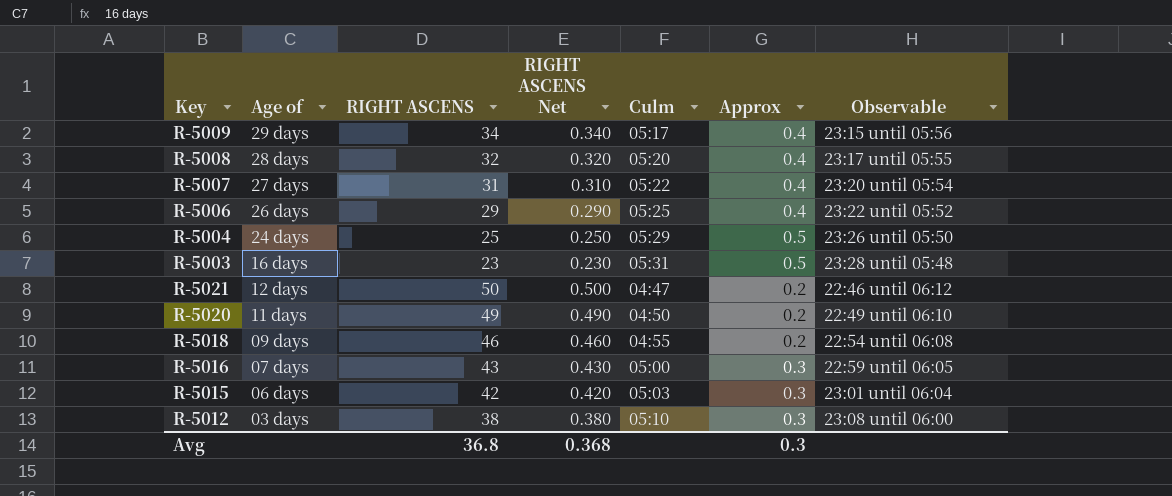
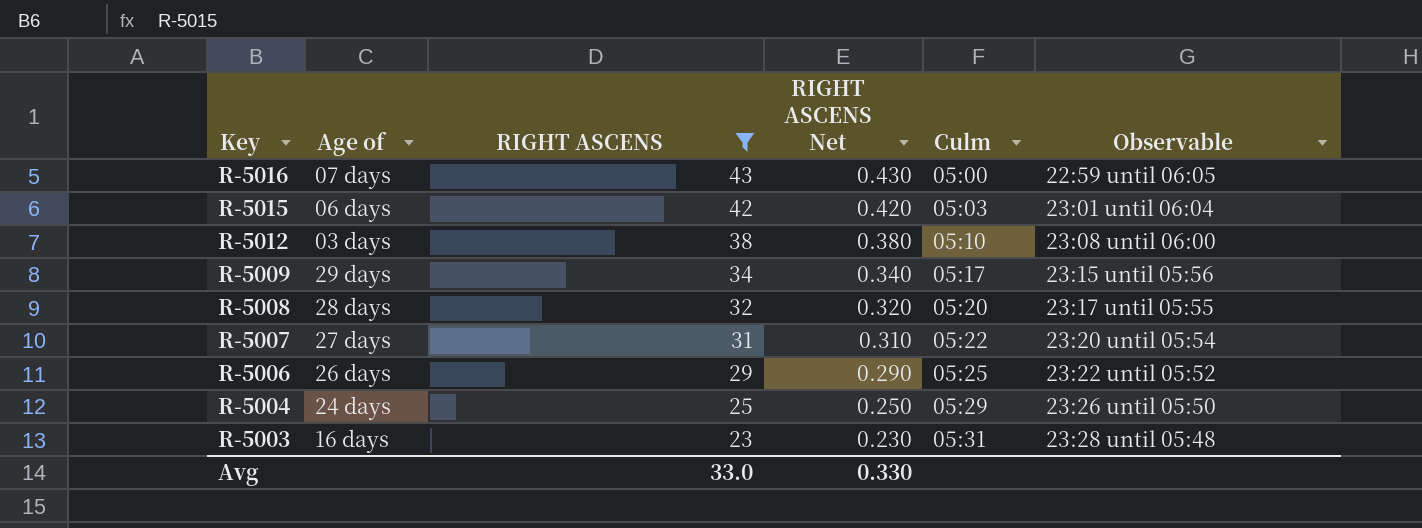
filter: none -> RIGHT ASCENS <= 43
row order: Age of descending -> Key descending
column Approx | position: 6 -> none
Avg | RIGHT ASCENS: 36.8 -> 33.0
Avg | RIGHT ASCENS Net: 0.368 -> 0.330

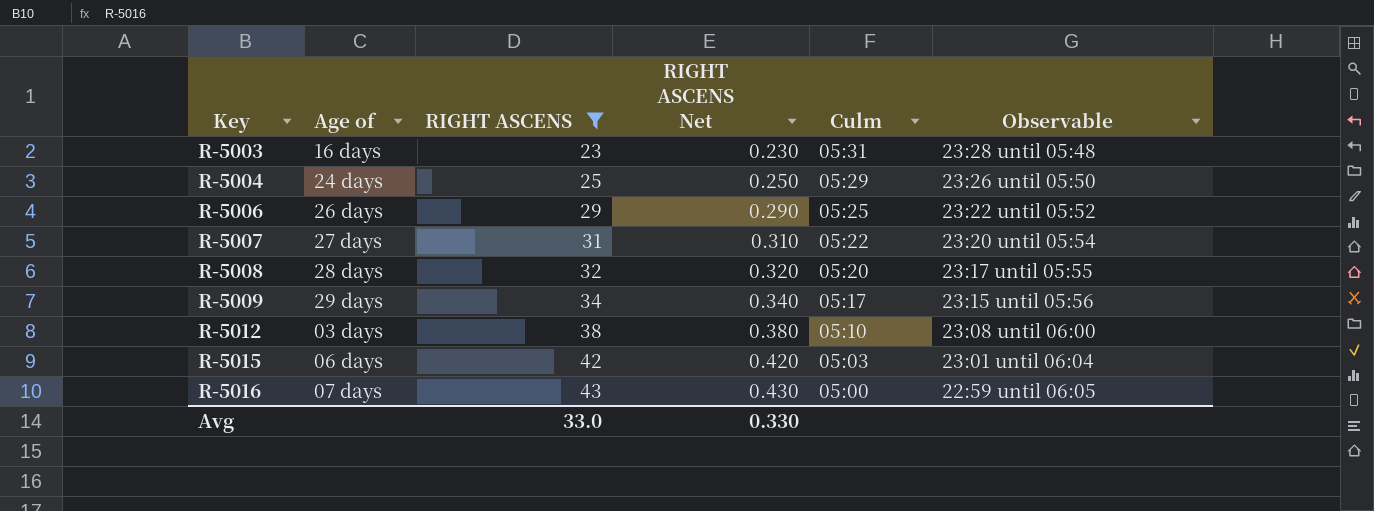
row order: Key descending -> Key ascending

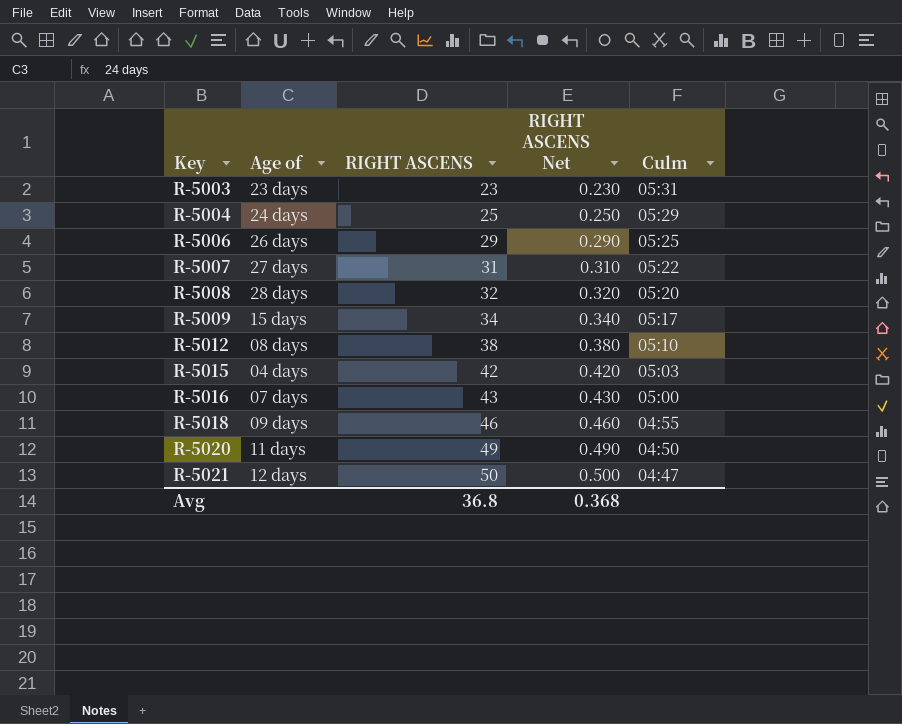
filter: RIGHT ASCENS <= 43 -> none
column Observable | position: 6 -> none
R-5003 | Age of: 16 days -> 23 days
R-5009 | Age of: 29 days -> 15 days
R-5012 | Age of: 03 days -> 08 days
R-5015 | Age of: 06 days -> 04 days
Avg | RIGHT ASCENS: 33.0 -> 36.8
Avg | RIGHT ASCENS Net: 0.330 -> 0.368

